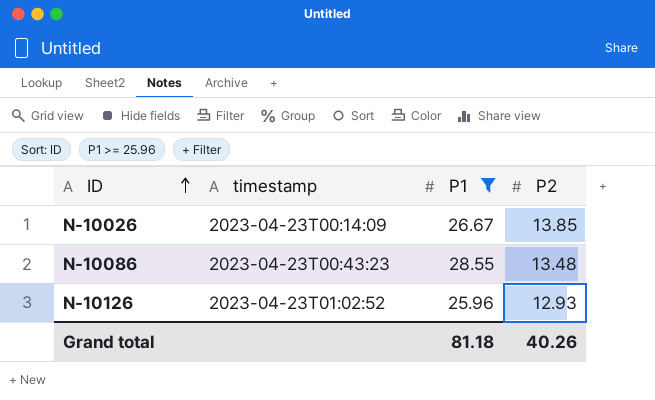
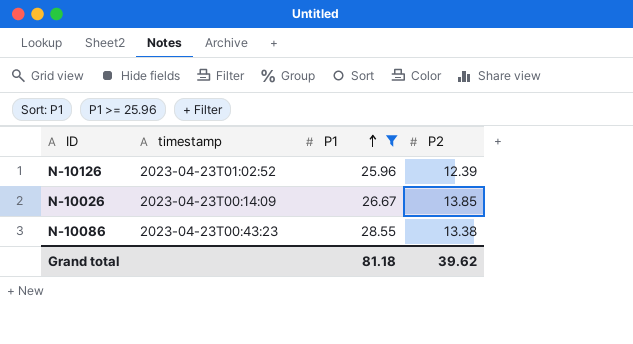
row order: ID ascending -> P1 ascending
N-10126 | P2: 12.93 -> 12.39
N-10086 | P2: 13.48 -> 13.38
Grand total | P2: 40.26 -> 39.62

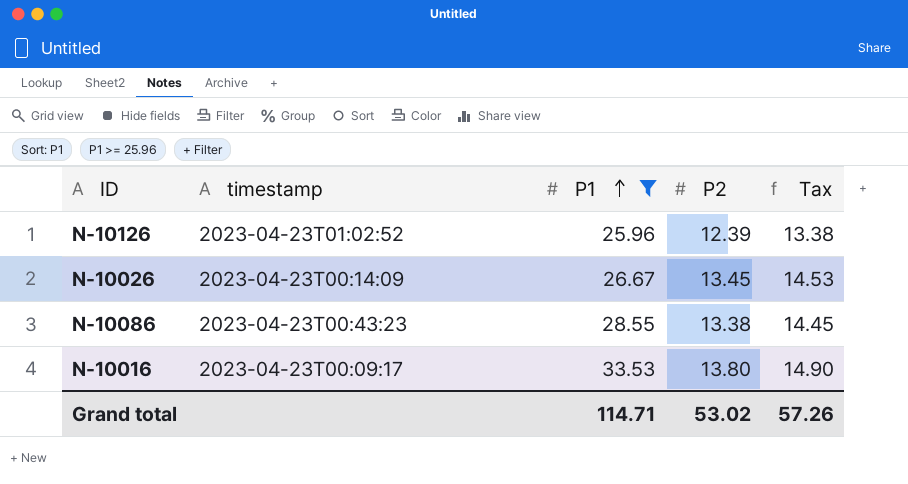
column Tax | formula: none -> [P2] * 1.08
N-10026 | P2: 13.85 -> 13.45
row N-10016: none -> 2023-04-23T00:09:17 | 33.53 | 13.80 | 14.90
Grand total | P1: 81.18 -> 114.71
Grand total | P2: 39.62 -> 53.02

